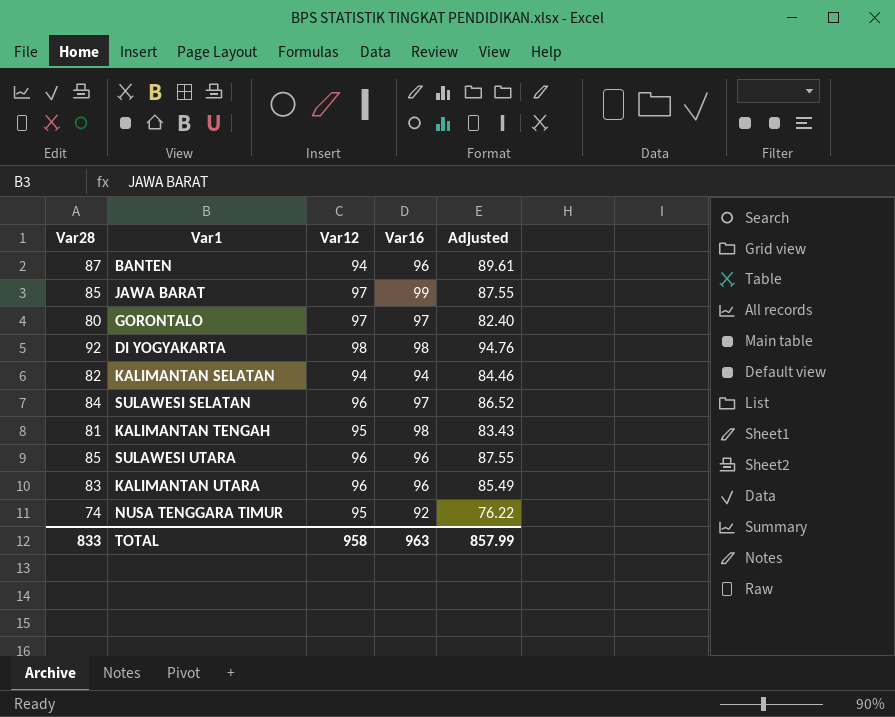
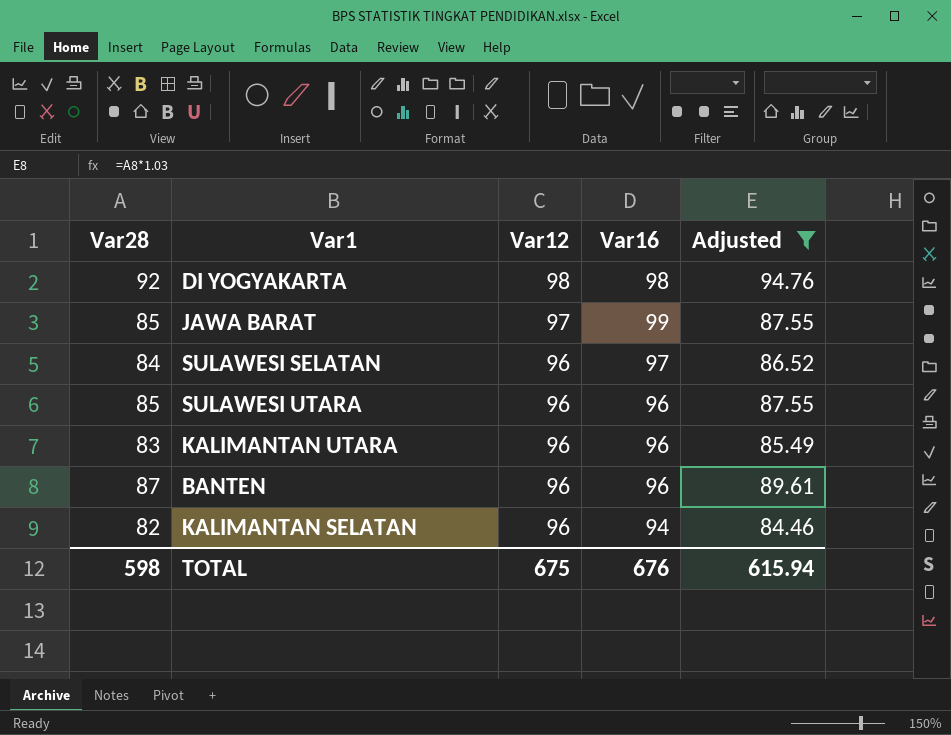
filter: none -> Adjusted >= 84.46
row order: none -> Var12 descending
BANTEN | Var12: 94 -> 96
KALIMANTAN SELATAN | Var12: 94 -> 96
TOTAL | Var28: 833 -> 598
TOTAL | Var12: 958 -> 675
TOTAL | Var16: 963 -> 676
TOTAL | Adjusted: 857.99 -> 615.94

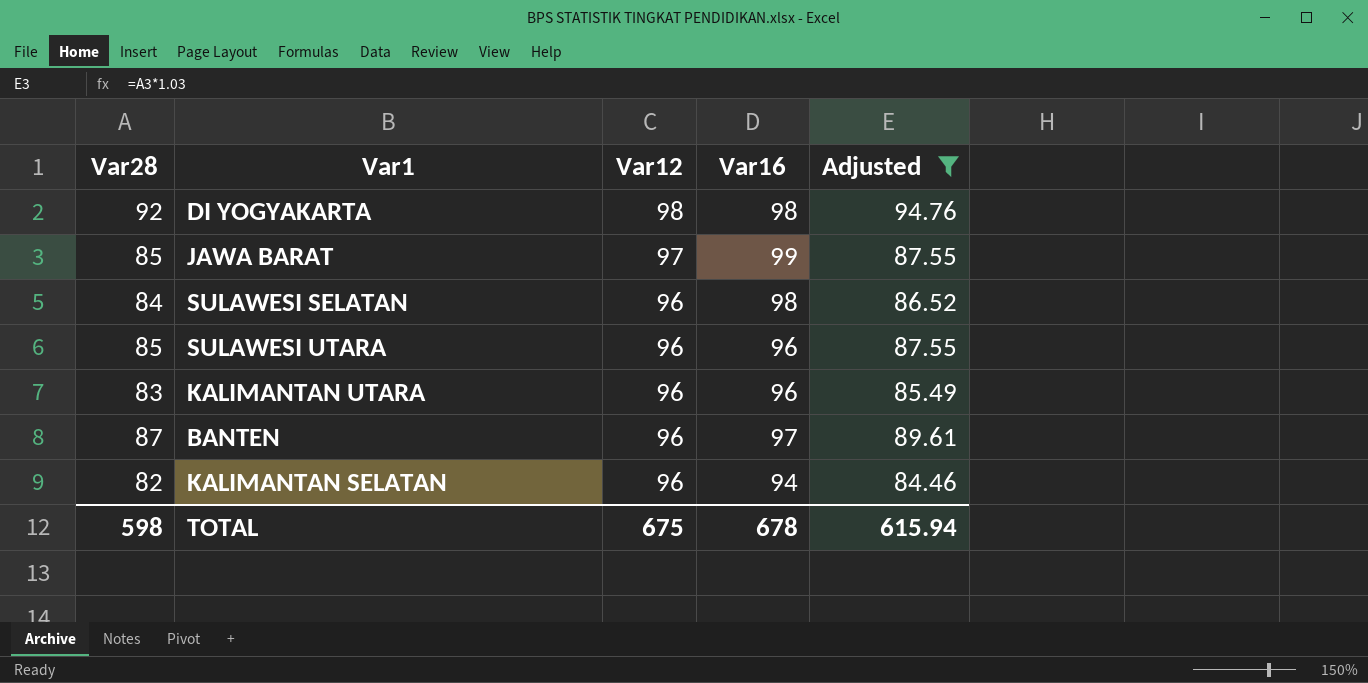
SULAWESI SELATAN | Var16: 97 -> 98
BANTEN | Var16: 96 -> 97
TOTAL | Var16: 676 -> 678

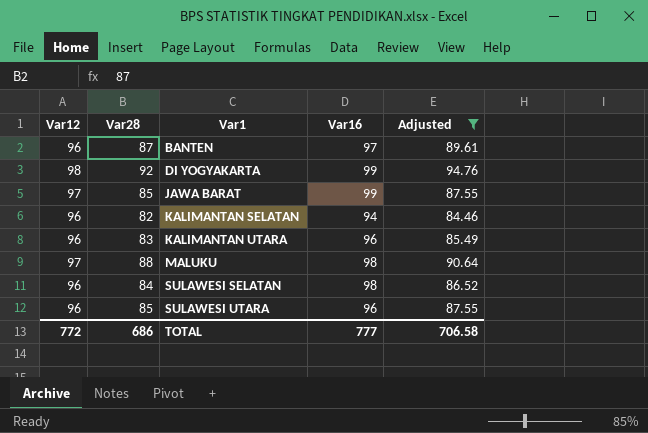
row order: Var12 descending -> Var1 ascending
column Var12 | position: 3 -> 1
DI YOGYAKARTA | Var16: 98 -> 99
row MALUKU: none -> 97 | 88 | 98 | 90.64
TOTAL | Var12: 675 -> 772
TOTAL | Var28: 598 -> 686
TOTAL | Var16: 678 -> 777
TOTAL | Adjusted: 615.94 -> 706.58

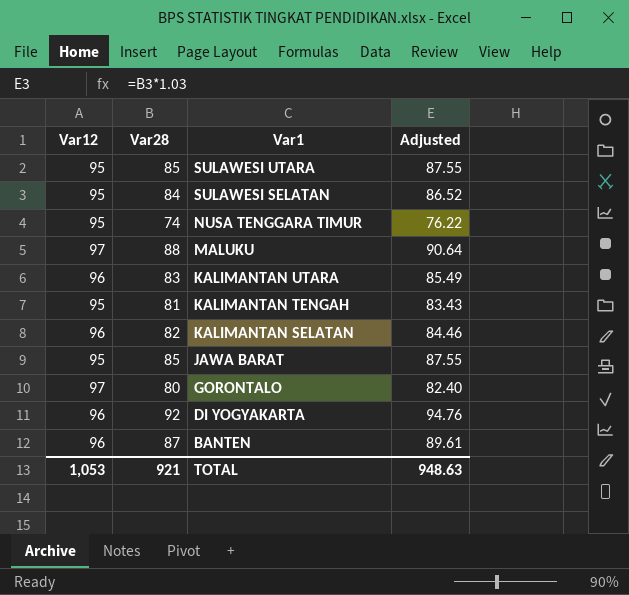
filter: Adjusted >= 84.46 -> none
row order: Var1 ascending -> Var1 descending
column Var16 | position: 4 -> none
SULAWESI UTARA | Var12: 96 -> 95
SULAWESI SELATAN | Var12: 96 -> 95
JAWA BARAT | Var12: 97 -> 95
DI YOGYAKARTA | Var12: 98 -> 96
TOTAL | Var12: 772 -> 1,053
TOTAL | Var28: 686 -> 921
TOTAL | Adjusted: 706.58 -> 948.63

